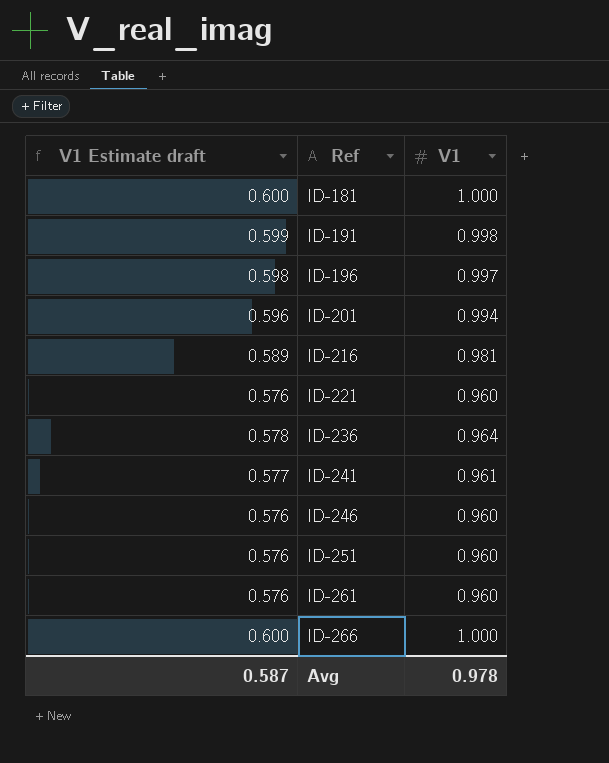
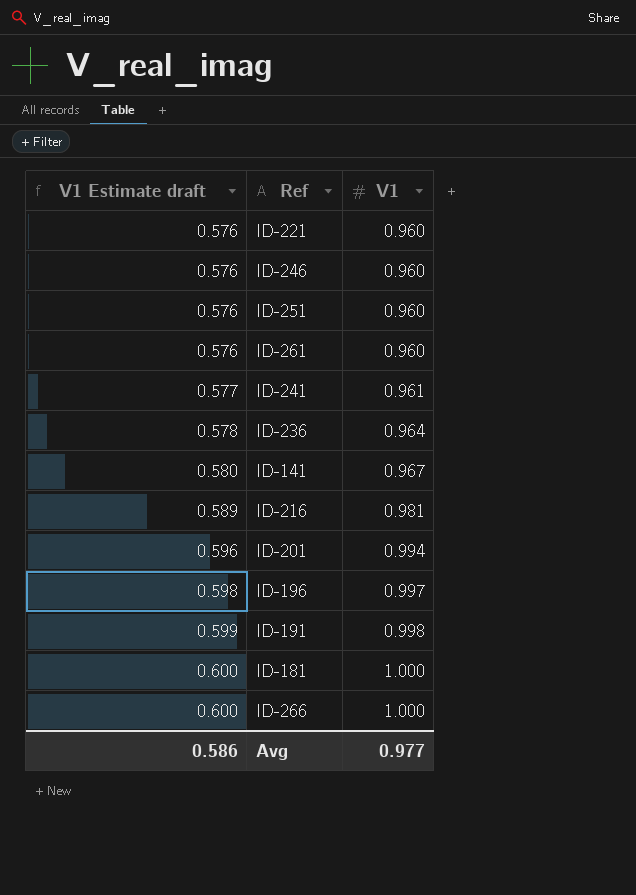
row order: Ref ascending -> V1 Estimate draft ascending
row ID-141: none -> 0.580 | 0.967
Avg | V1 Estimate draft: 0.587 -> 0.586
Avg | V1: 0.978 -> 0.977

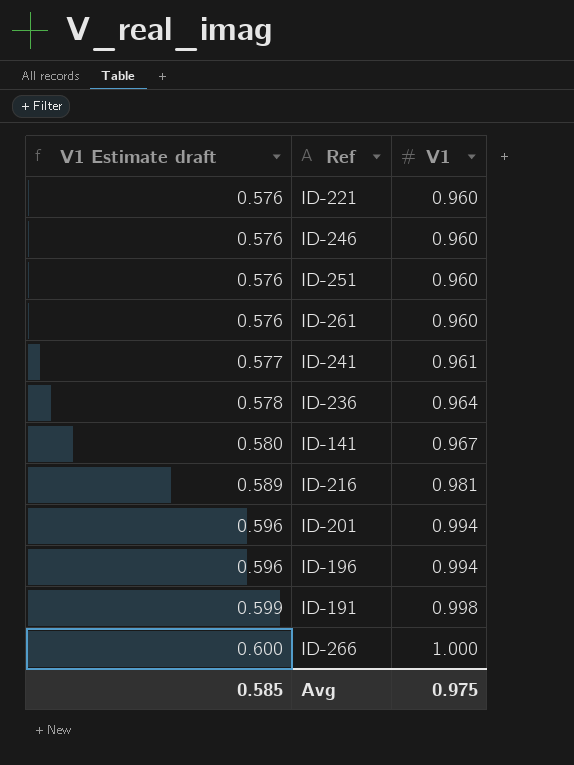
row ID-181: 0.600 | 1.000 -> none
ID-196 | V1 Estimate draft: 0.598 -> 0.596
ID-196 | V1: 0.997 -> 0.994
Avg | V1 Estimate draft: 0.586 -> 0.585
Avg | V1: 0.977 -> 0.975

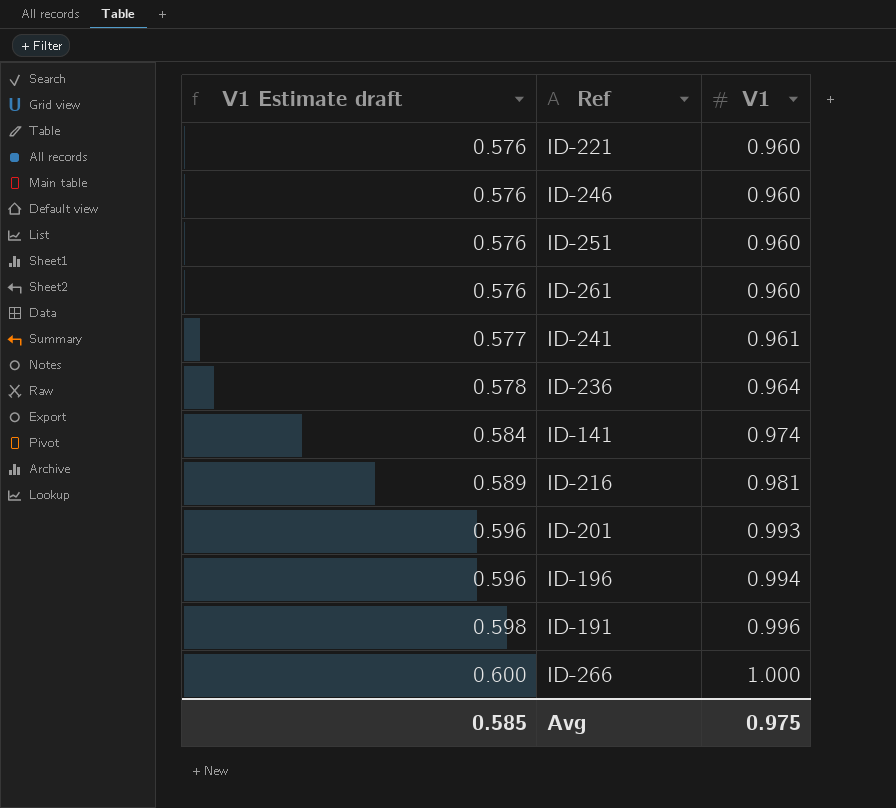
ID-141 | V1 Estimate draft: 0.580 -> 0.584
ID-141 | V1: 0.967 -> 0.974
ID-201 | V1: 0.994 -> 0.993
ID-191 | V1 Estimate draft: 0.599 -> 0.598
ID-191 | V1: 0.998 -> 0.996

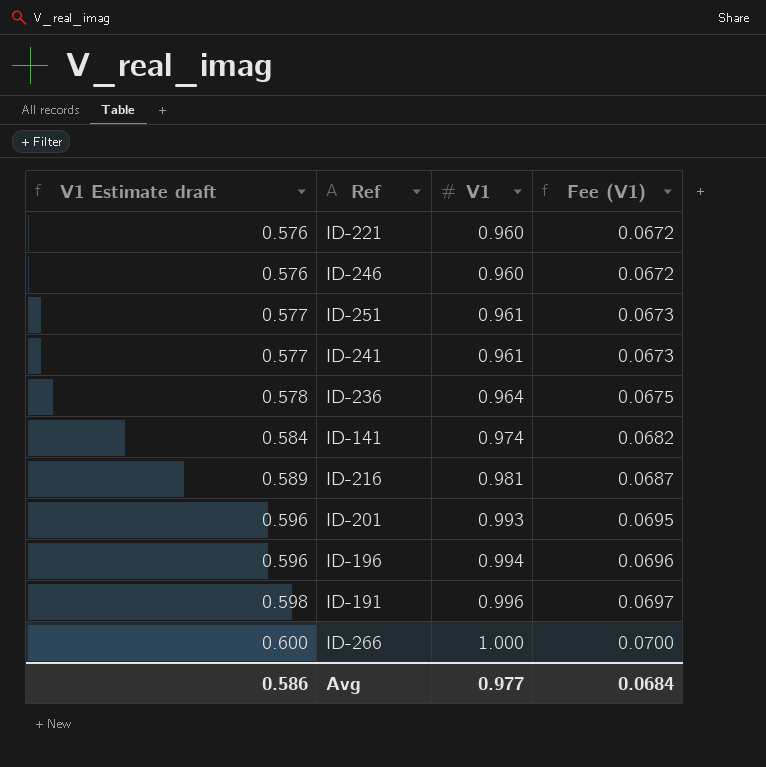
column Fee (V1) | formula: none -> [V1] * 0.07
row ID-261: 0.576 | 0.960 -> none
ID-251 | V1 Estimate draft: 0.576 -> 0.577
ID-251 | V1: 0.960 -> 0.961
Avg | V1 Estimate draft: 0.585 -> 0.586
Avg | V1: 0.975 -> 0.977

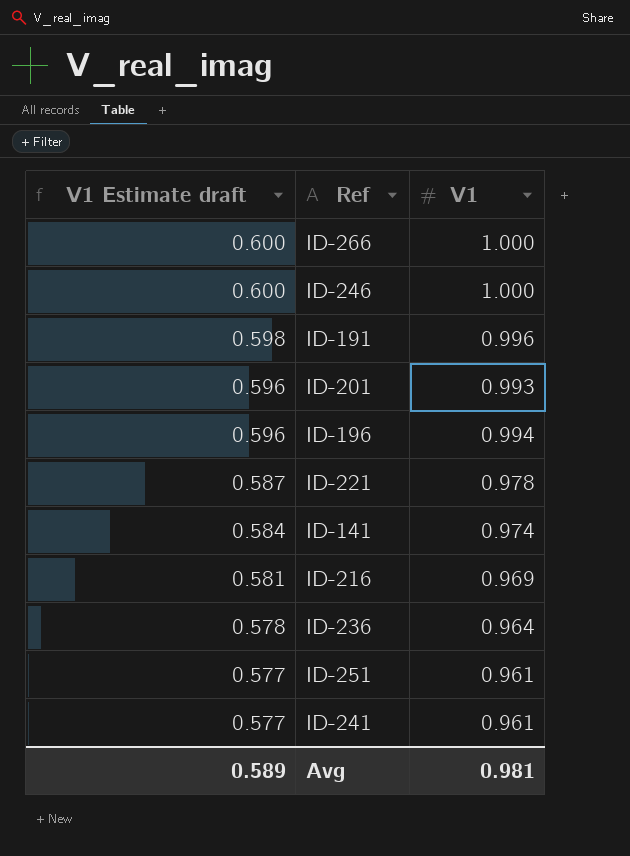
row order: V1 Estimate draft ascending -> V1 Estimate draft descending
column Fee (V1) | formula: [V1] * 0.07 -> none
ID-246 | V1 Estimate draft: 0.576 -> 0.600
ID-246 | V1: 0.960 -> 1.000
ID-221 | V1 Estimate draft: 0.576 -> 0.587
ID-221 | V1: 0.960 -> 0.978
ID-216 | V1 Estimate draft: 0.589 -> 0.581
ID-216 | V1: 0.981 -> 0.969
Avg | V1 Estimate draft: 0.586 -> 0.589
Avg | V1: 0.977 -> 0.981

